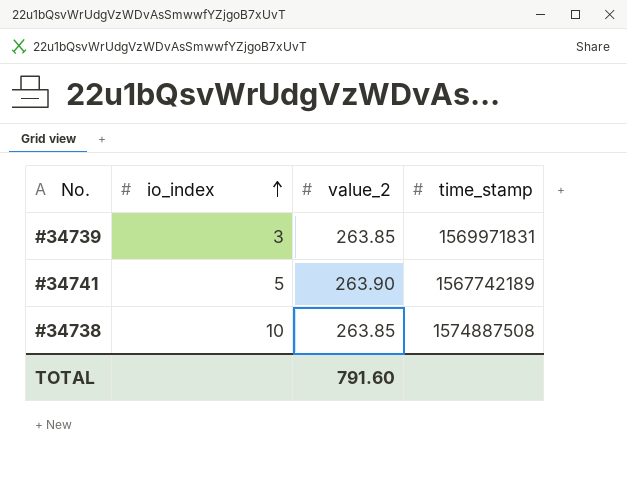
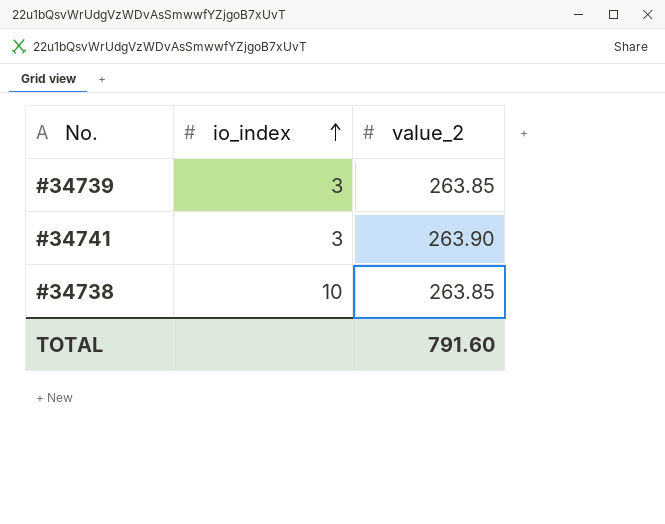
column time_stamp | position: 4 -> none
#34741 | io_index: 5 -> 3

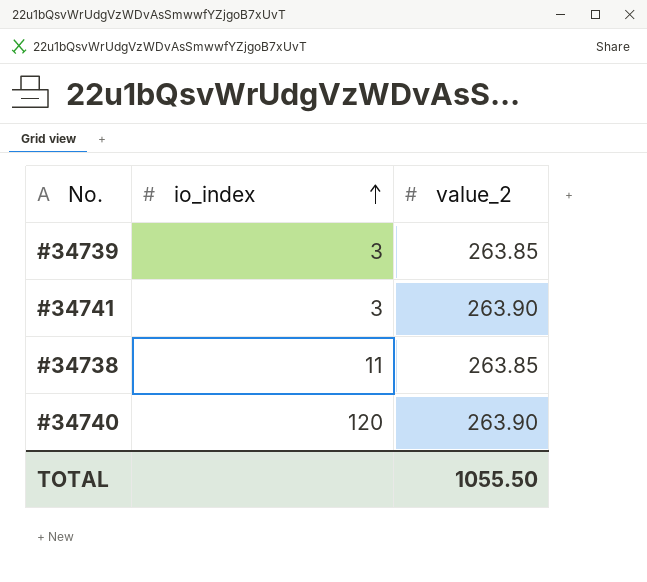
#34738 | io_index: 10 -> 11
row #34740: none -> 120 | 263.90
TOTAL | value_2: 791.60 -> 1055.50

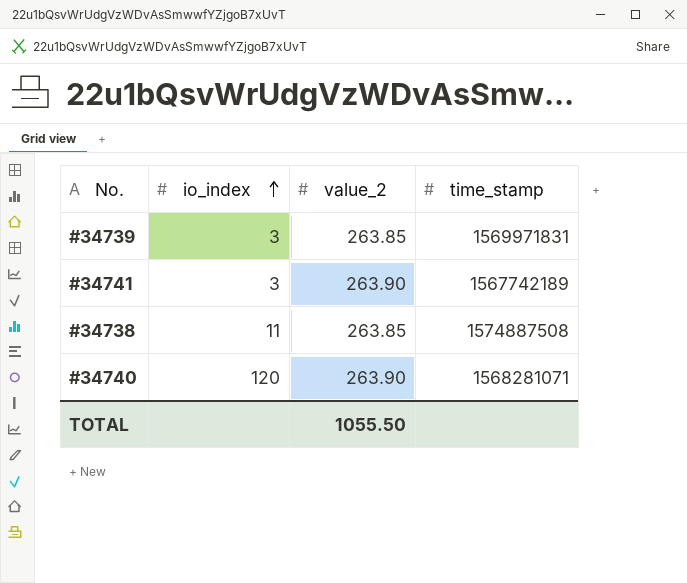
column time_stamp | position: none -> 4

